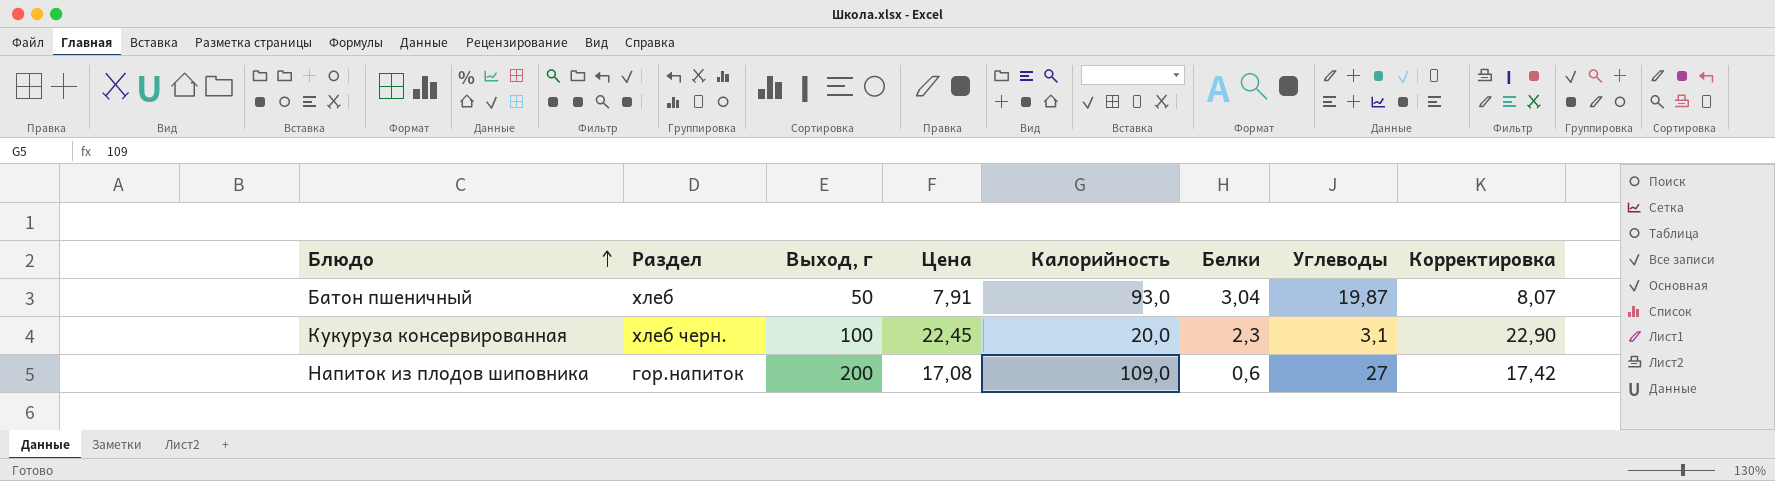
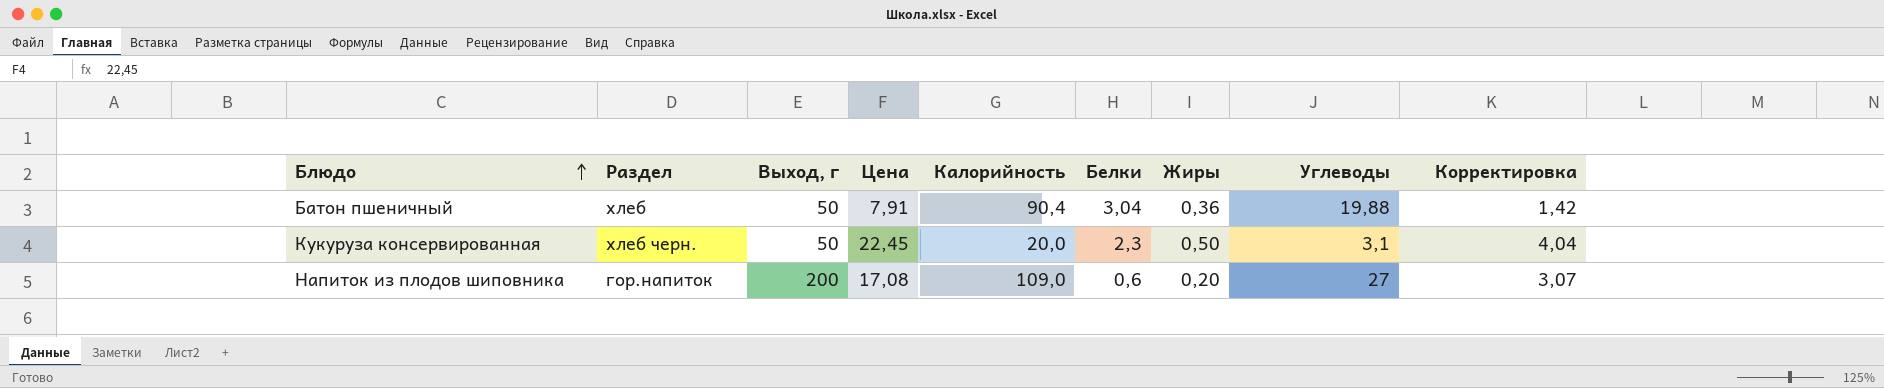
column Жиры | position: none -> 7
column Корректировка | formula: [Цена] * 1,02 -> [Цена] * 0,18
Батон пшеничный | Калорийность: 93,0 -> 90,4
Батон пшеничный | Углеводы: 19,87 -> 19,88
Кукуруза консервированная | Выход, г: 100 -> 50

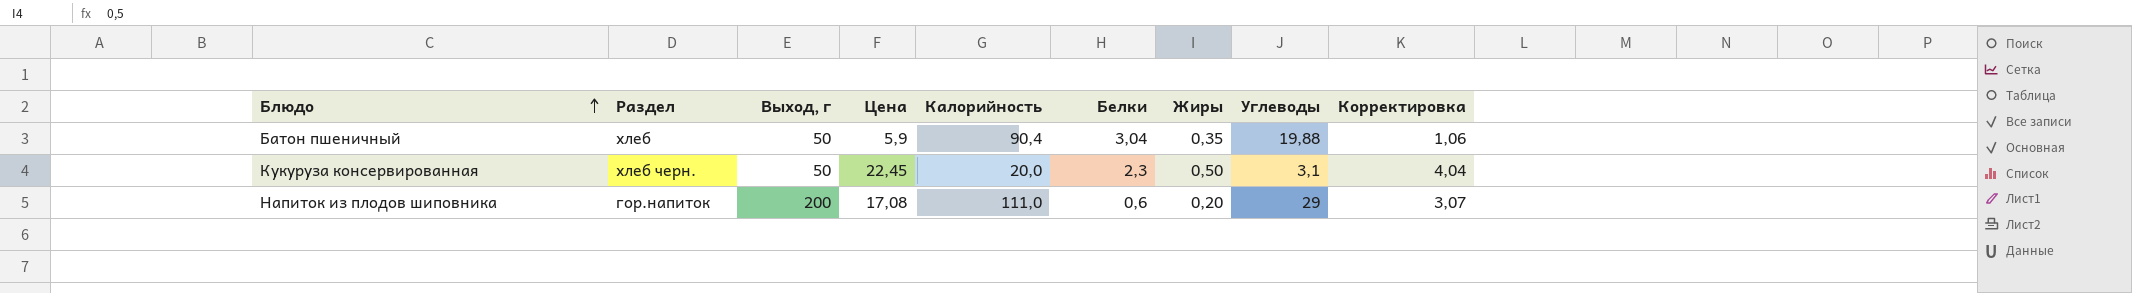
Батон пшеничный | Цена: 7,91 -> 5,9
Батон пшеничный | Жиры: 0,36 -> 0,35
Батон пшеничный | Корректировка: 1,42 -> 1,06
Напиток из плодов шиповника | Калорийность: 109,0 -> 111,0
Напиток из плодов шиповника | Углеводы: 27 -> 29

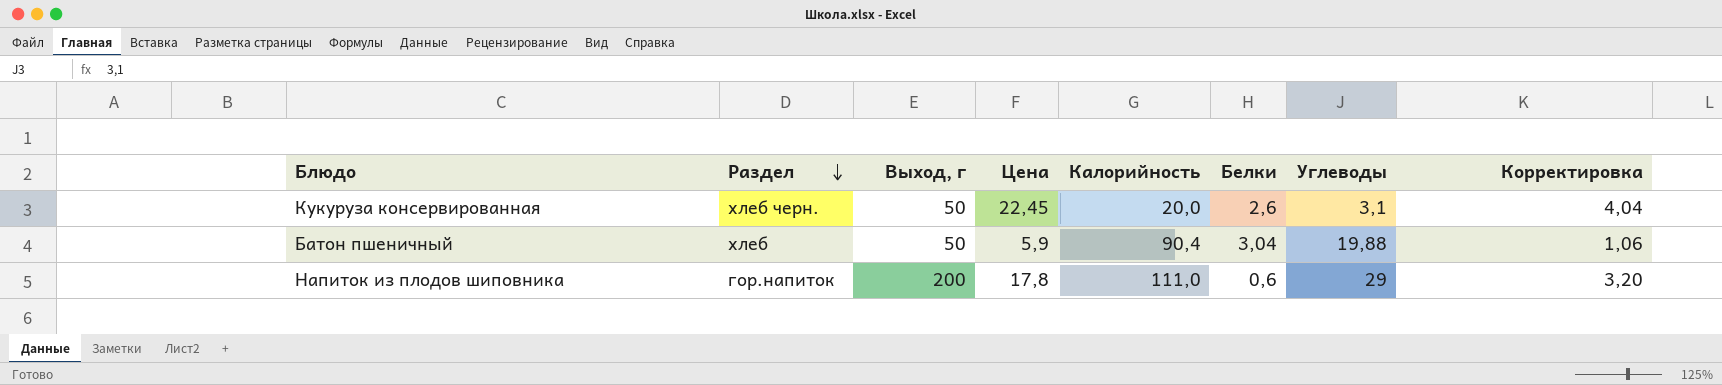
row order: Блюдо ascending -> Раздел descending
column Жиры | position: 7 -> none
Кукуруза консервированная | Белки: 2,3 -> 2,6
Напиток из плодов шиповника | Цена: 17,08 -> 17,8
Напиток из плодов шиповника | Корректировка: 3,07 -> 3,20

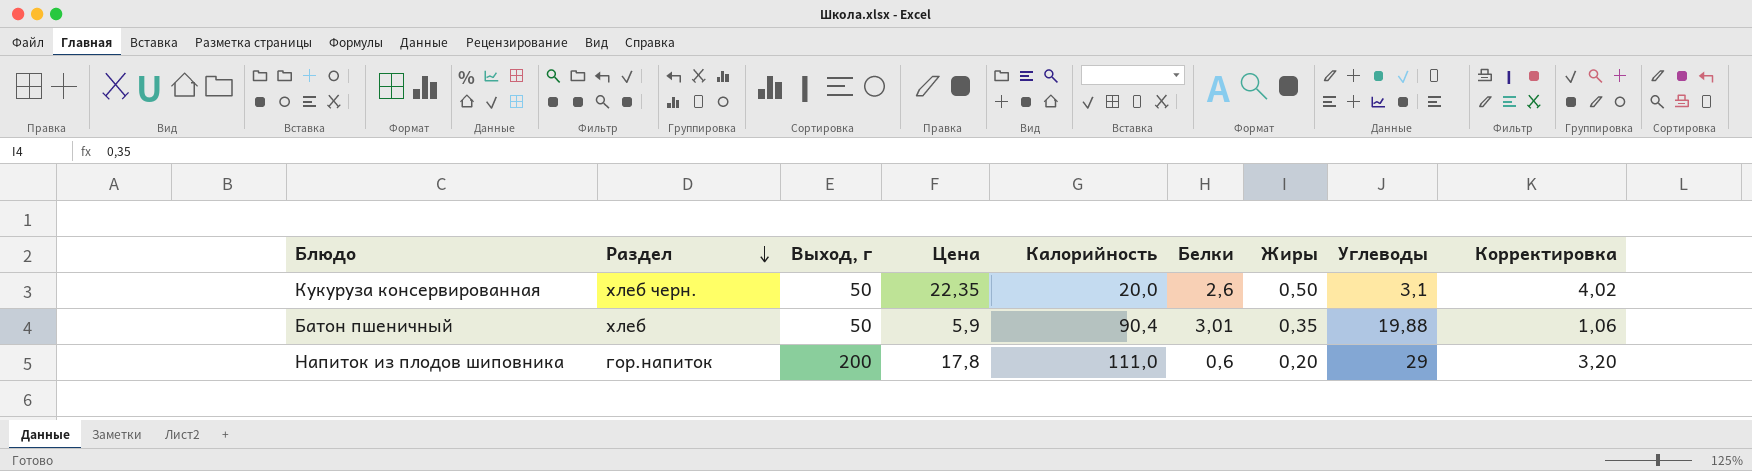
column Жиры | position: none -> 7
Кукуруза консервированная | Цена: 22,45 -> 22,35
Кукуруза консервированная | Корректировка: 4,04 -> 4,02
Батон пшеничный | Белки: 3,04 -> 3,01

